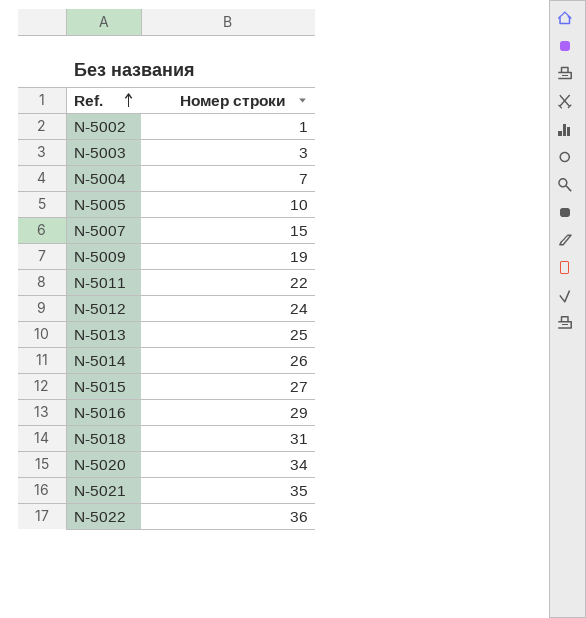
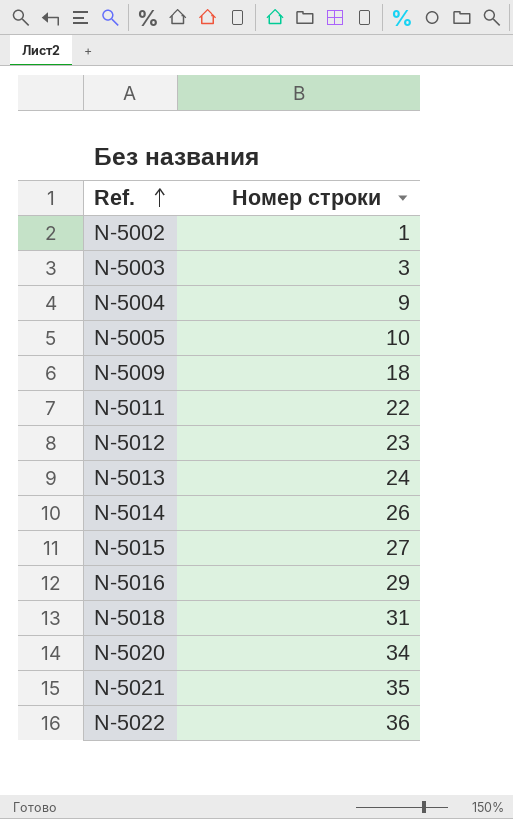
row N-5007: 15 -> none
N-5004 | Номер строки: 7 -> 9
N-5009 | Номер строки: 19 -> 18
N-5012 | Номер строки: 24 -> 23
N-5013 | Номер строки: 25 -> 24

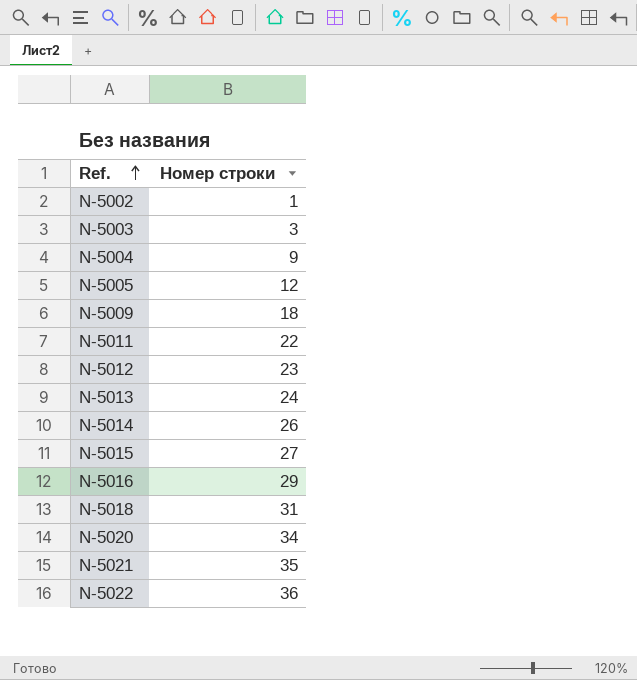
N-5005 | Номер строки: 10 -> 12

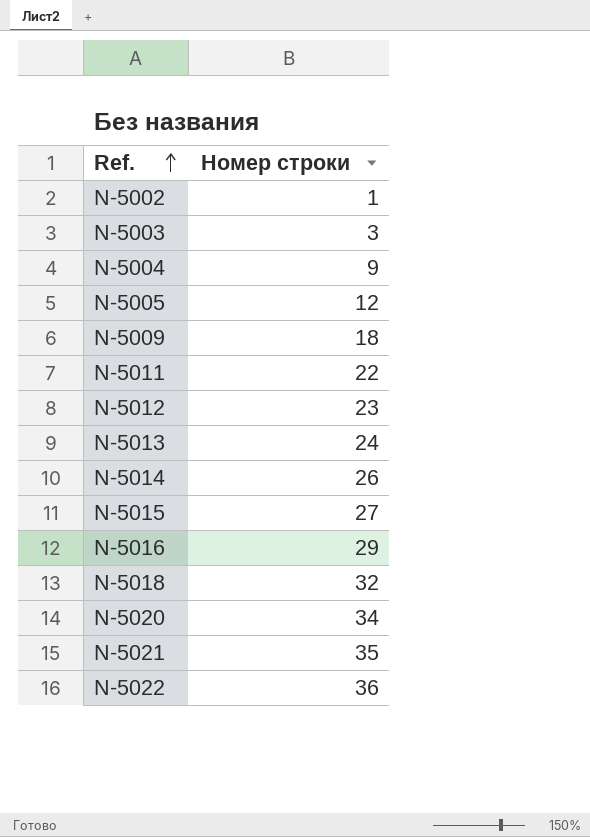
N-5018 | Номер строки: 31 -> 32

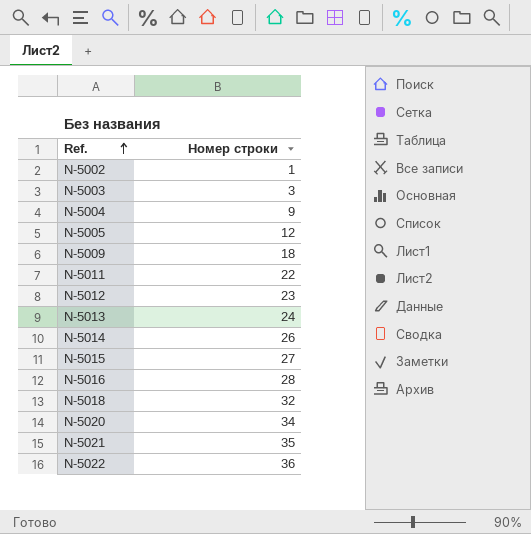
N-5016 | Номер строки: 29 -> 28

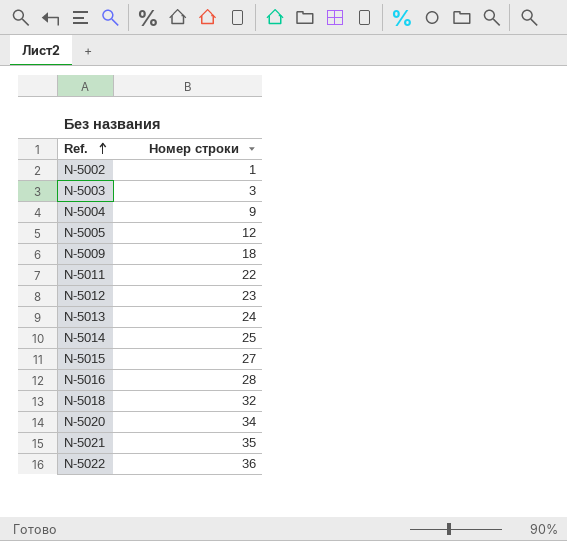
N-5014 | Номер строки: 26 -> 25

